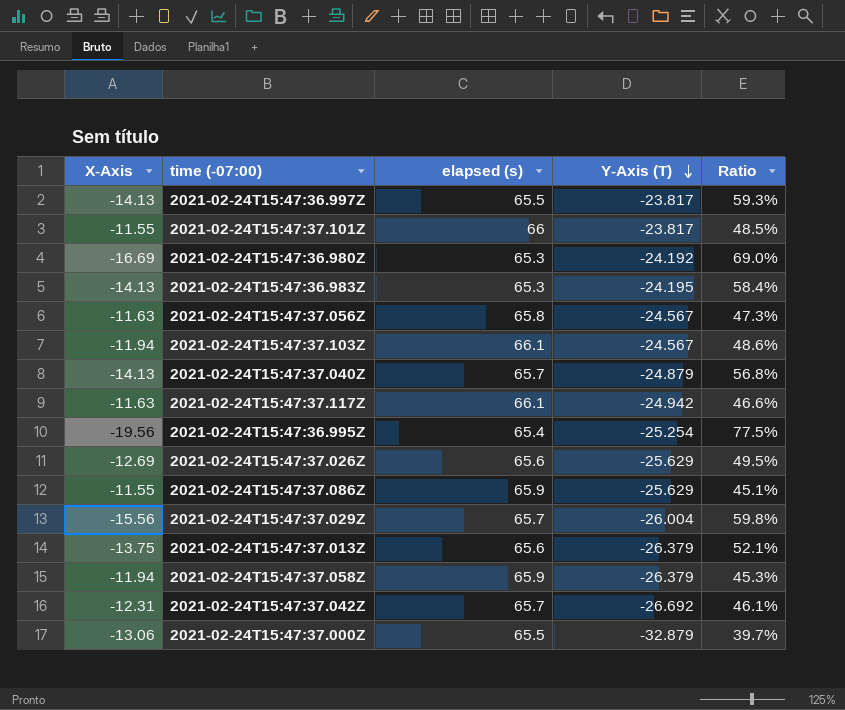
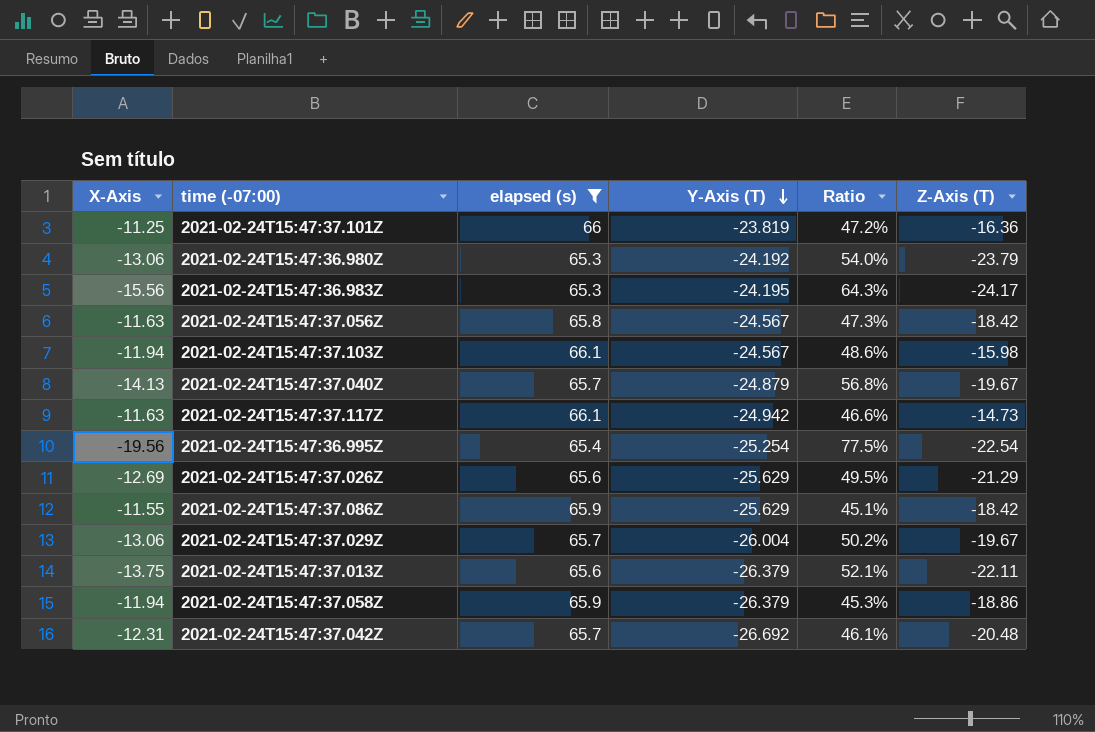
filter: none -> elapsed (s) != 65.5
column Z-Axis (T) | position: none -> 6
2021-02-24T15:47:37.101Z | X-Axis: -11.55 -> -11.25
2021-02-24T15:47:37.101Z | Y-Axis (T): -23.817 -> -23.819
2021-02-24T15:47:37.101Z | Ratio: 48.5% -> 47.2%
2021-02-24T15:47:36.980Z | X-Axis: -16.69 -> -13.06
2021-02-24T15:47:36.980Z | Ratio: 69.0% -> 54.0%
2021-02-24T15:47:36.983Z | X-Axis: -14.13 -> -15.56
2021-02-24T15:47:36.983Z | Ratio: 58.4% -> 64.3%
2021-02-24T15:47:37.029Z | X-Axis: -15.56 -> -13.06
2021-02-24T15:47:37.029Z | Ratio: 59.8% -> 50.2%

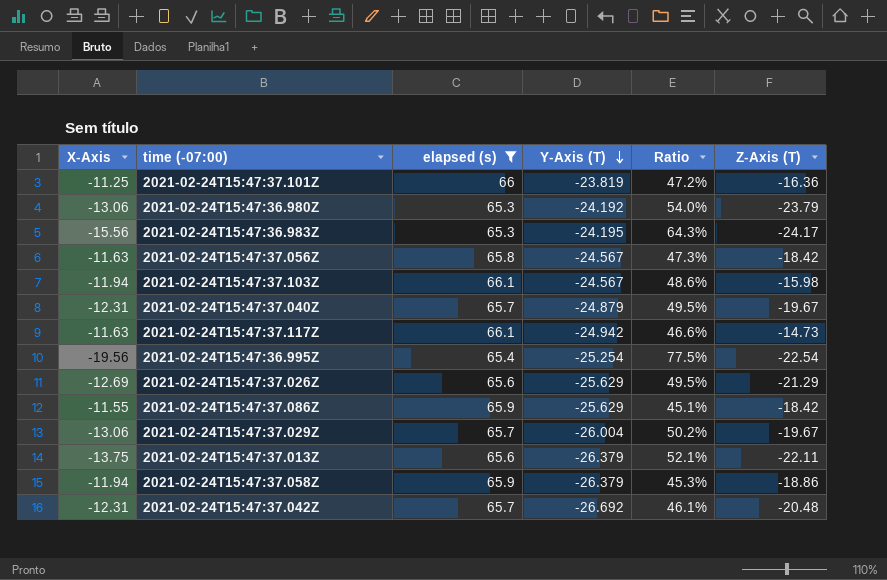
2021-02-24T15:47:37.040Z | X-Axis: -14.13 -> -12.31
2021-02-24T15:47:37.040Z | Ratio: 56.8% -> 49.5%

